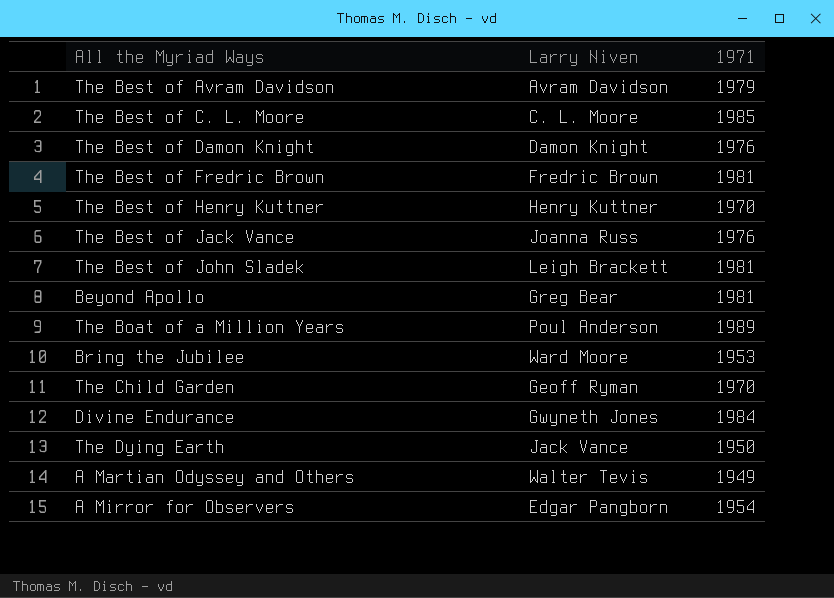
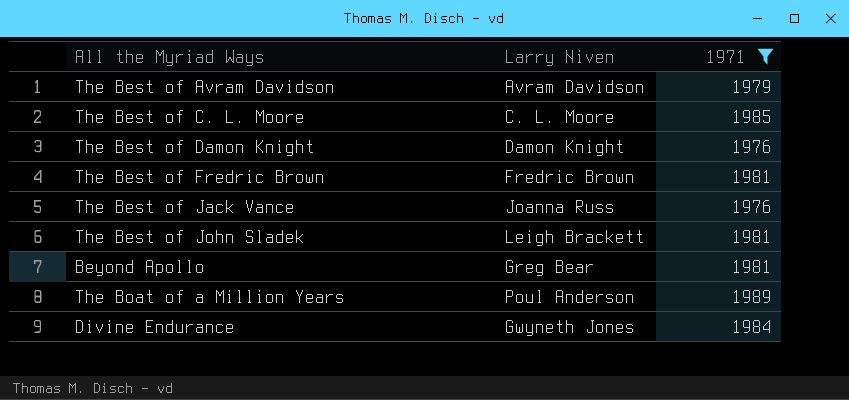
filter: none -> 1971 >= 1976

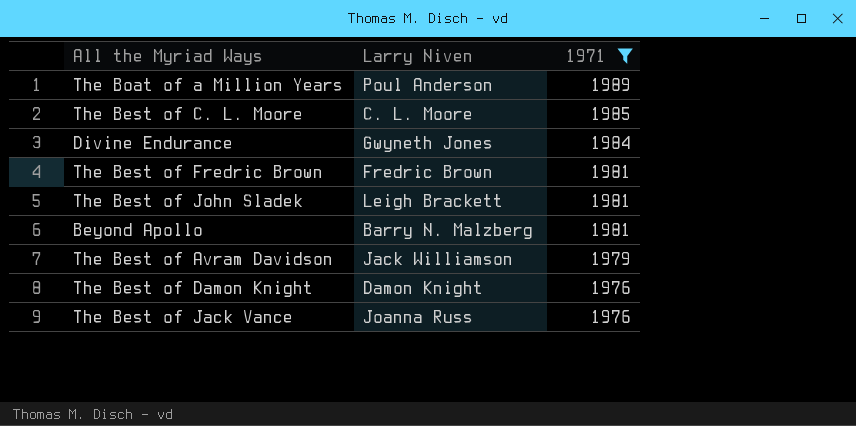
row order: none -> 1971 descending
Beyond Apollo | Larry Niven: Greg Bear -> Barry N. Malzberg
The Best of Avram Davidson | Larry Niven: Avram Davidson -> Jack Williamson

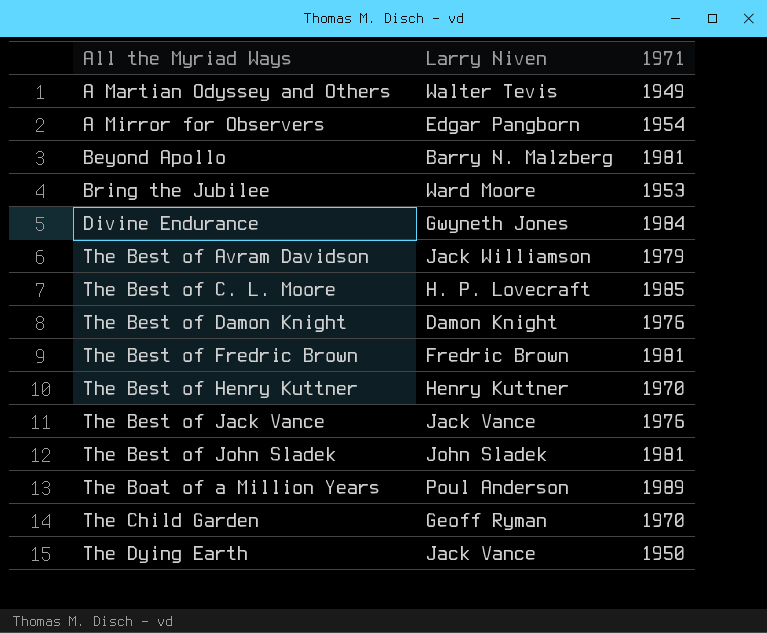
filter: 1971 >= 1976 -> none
row order: 1971 descending -> All the Myriad Ways ascending
The Best of C. L. Moore | Larry Niven: C. L. Moore -> H. P. Lovecraft
The Best of Jack Vance | Larry Niven: Joanna Russ -> Jack Vance
The Best of John Sladek | Larry Niven: Leigh Brackett -> John Sladek

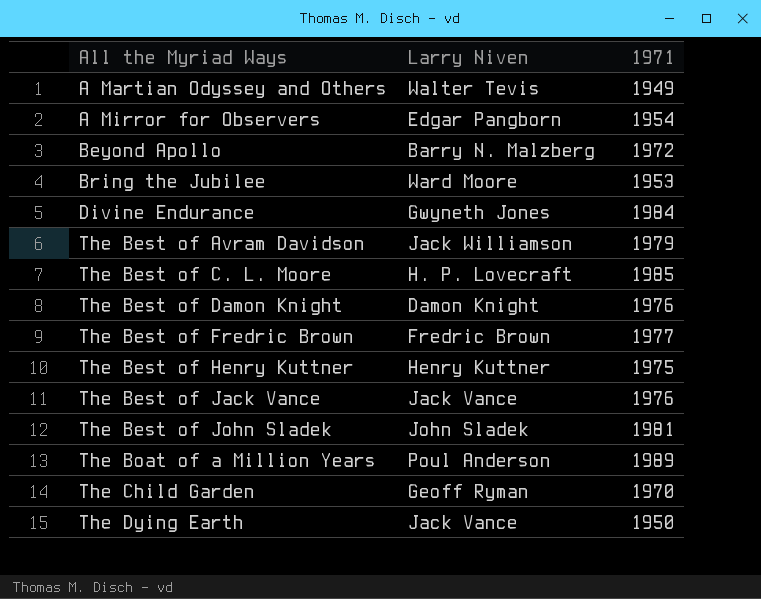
Beyond Apollo | 1971: 1981 -> 1972
The Best of Fredric Brown | 1971: 1981 -> 1977
The Best of Henry Kuttner | 1971: 1970 -> 1975

